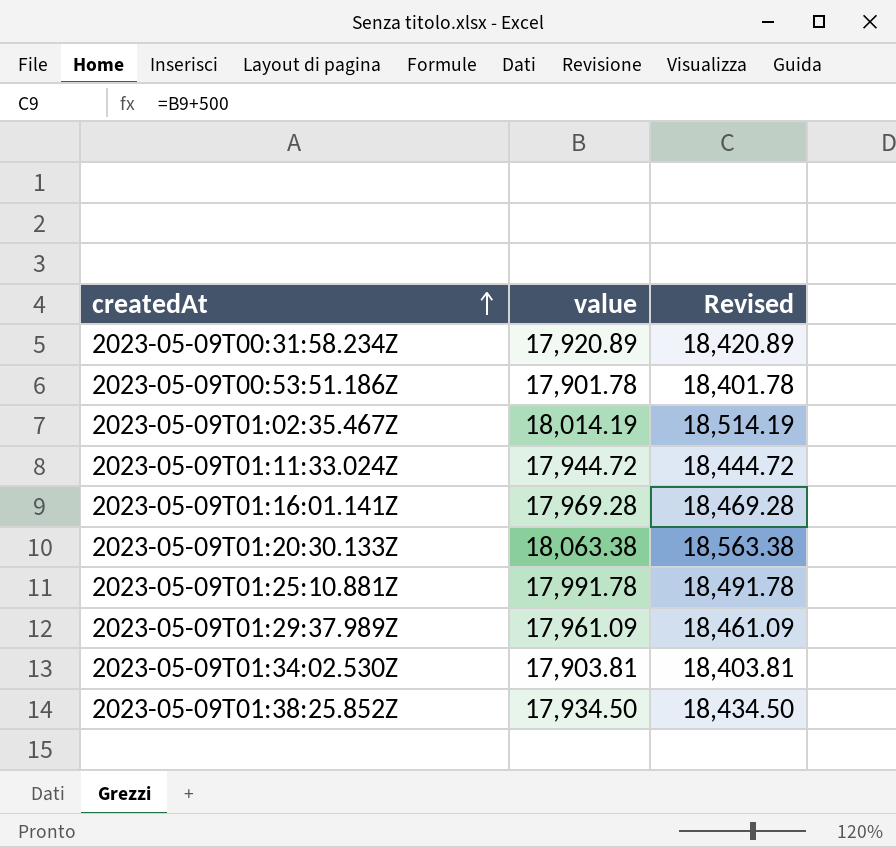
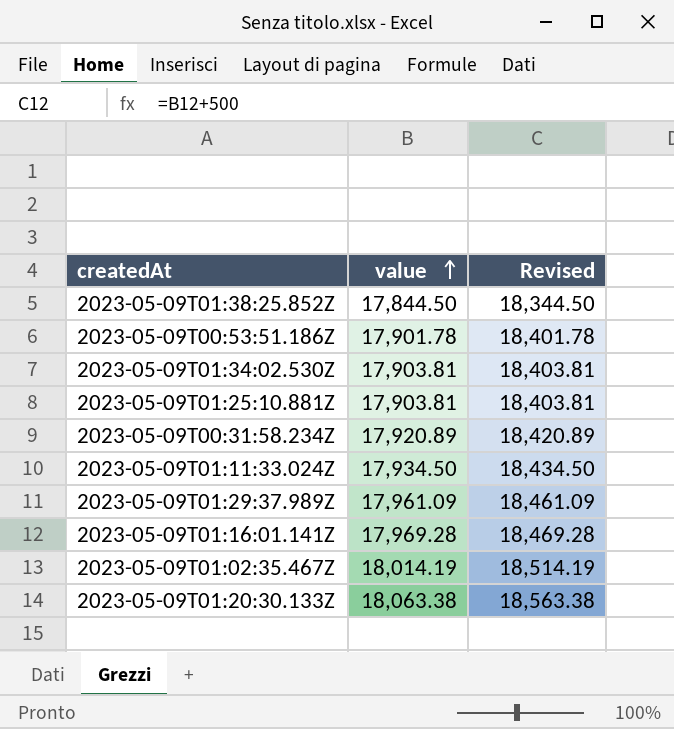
row order: createdAt ascending -> value ascending
2023-05-09T01:38:25.852Z | value: 17,934.50 -> 17,844.50
2023-05-09T01:38:25.852Z | Revised: 18,434.50 -> 18,344.50
2023-05-09T01:25:10.881Z | value: 17,991.78 -> 17,903.81
2023-05-09T01:25:10.881Z | Revised: 18,491.78 -> 18,403.81
2023-05-09T01:11:33.024Z | value: 17,944.72 -> 17,934.50
2023-05-09T01:11:33.024Z | Revised: 18,444.72 -> 18,434.50

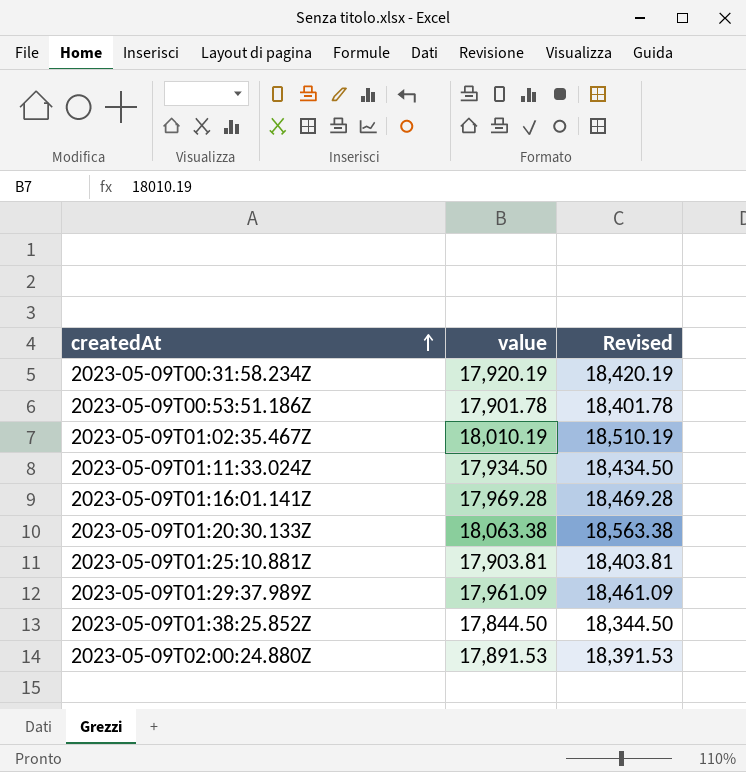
row order: value ascending -> createdAt ascending
row 2023-05-09T01:34:02.530Z: 17,903.81 | 18,403.81 -> none
2023-05-09T00:31:58.234Z | value: 17,920.89 -> 17,920.19
2023-05-09T00:31:58.234Z | Revised: 18,420.89 -> 18,420.19
2023-05-09T01:02:35.467Z | value: 18,014.19 -> 18,010.19
2023-05-09T01:02:35.467Z | Revised: 18,514.19 -> 18,510.19
row 2023-05-09T02:00:24.880Z: none -> 17,891.53 | 18,391.53

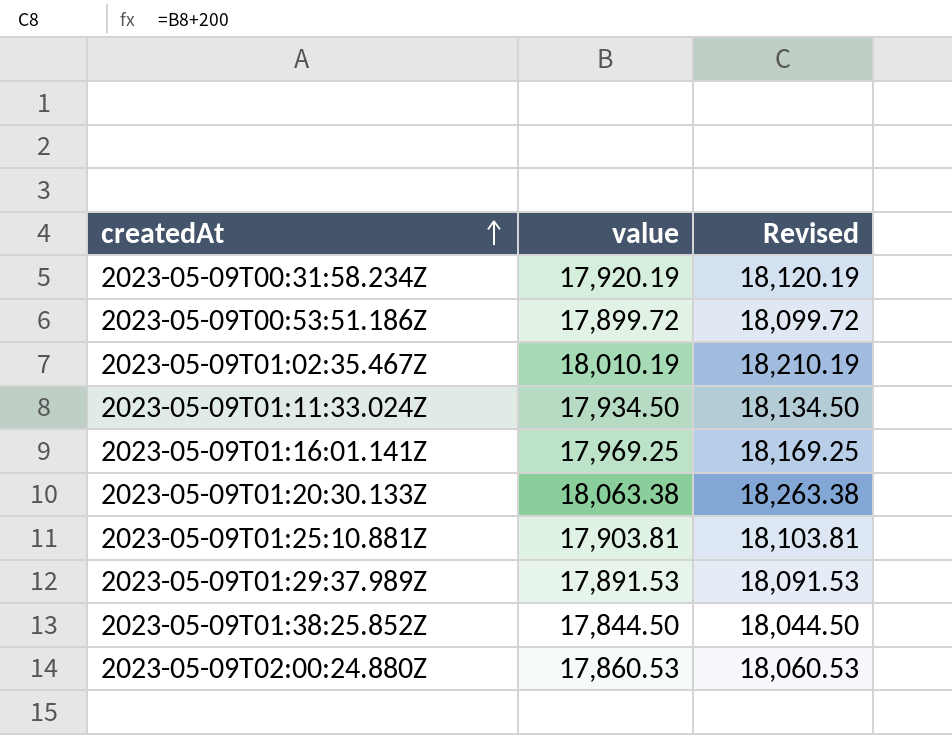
column Revised | formula: [value] + 500 -> [value] + 200
2023-05-09T00:53:51.186Z | value: 17,901.78 -> 17,899.72
2023-05-09T01:16:01.141Z | value: 17,969.28 -> 17,969.25
2023-05-09T01:29:37.989Z | value: 17,961.09 -> 17,891.53
2023-05-09T02:00:24.880Z | value: 17,891.53 -> 17,860.53

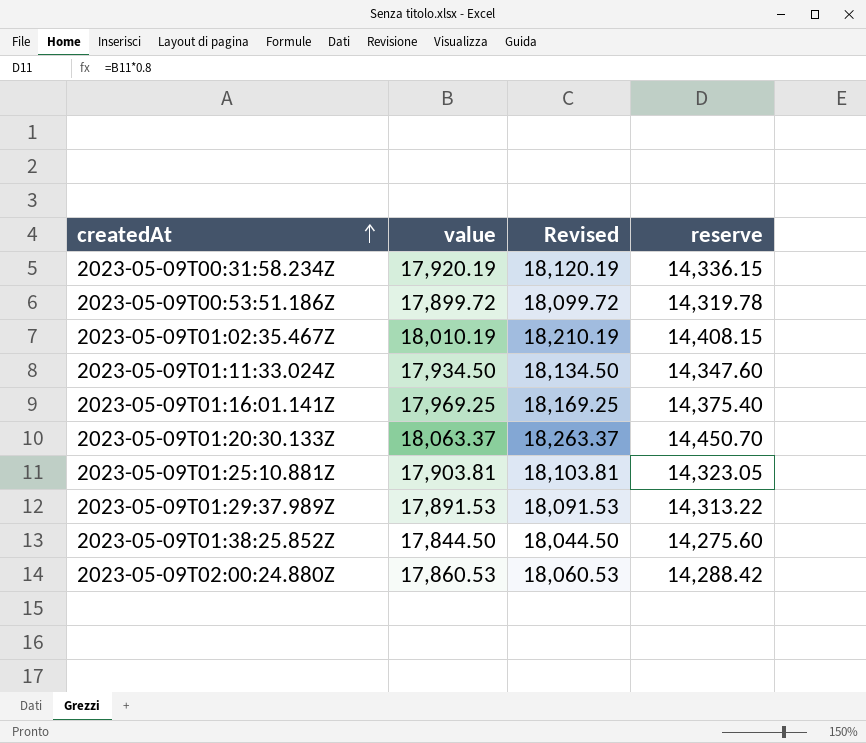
column reserve | formula: none -> [value] * 0.8
2023-05-09T01:20:30.133Z | value: 18,063.38 -> 18,063.37
2023-05-09T01:20:30.133Z | Revised: 18,263.38 -> 18,263.37

